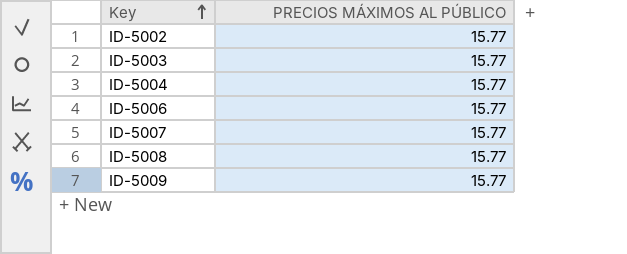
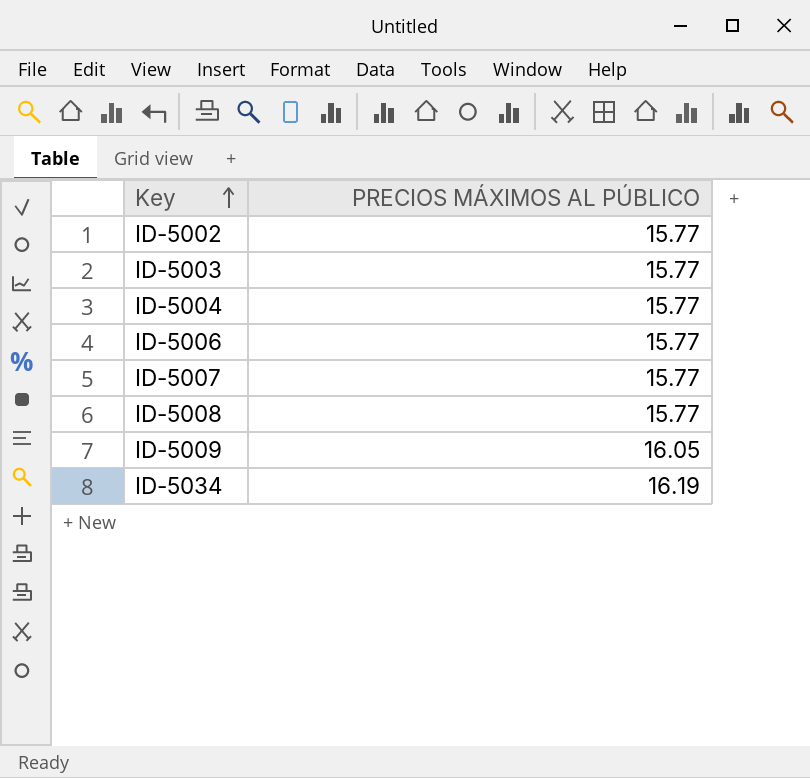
ID-5009 | PRECIOS MÁXIMOS AL PÚBLICO: 15.77 -> 16.05
row ID-5034: none -> 16.19

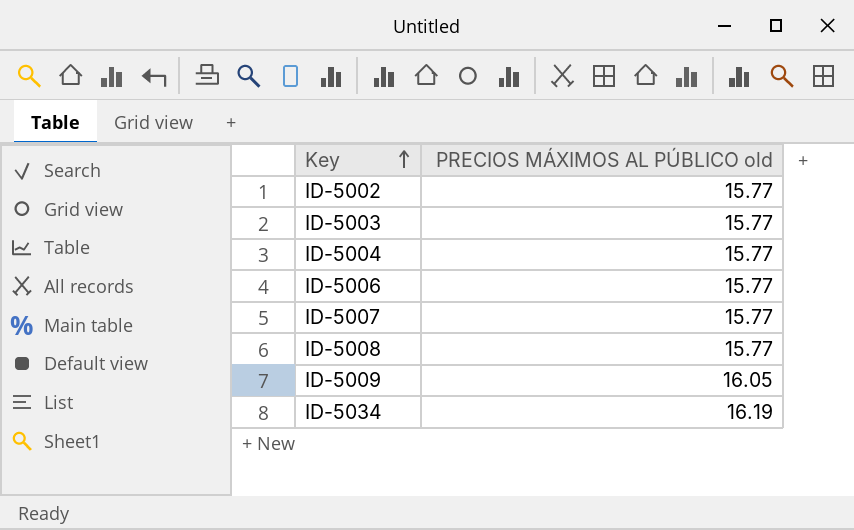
column name: PRECIOS MÁXIMOS AL PÚBLICO -> PRECIOS MÁXIMOS AL PÚBLICO old

